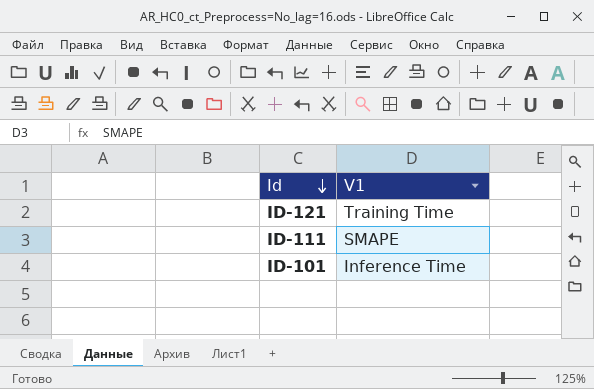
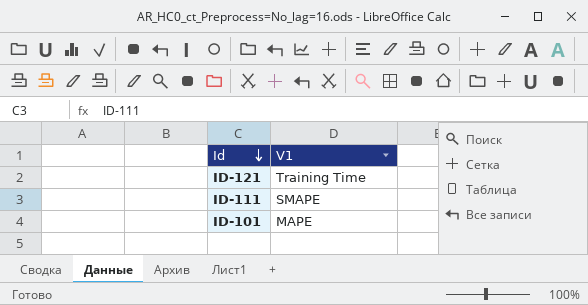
ID-101 | V1: Inference Time -> MAPE

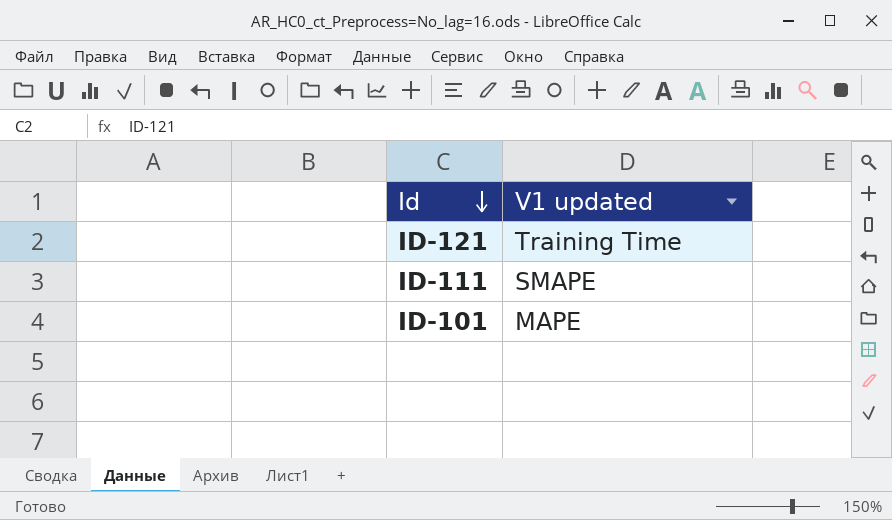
column name: V1 -> V1 updated

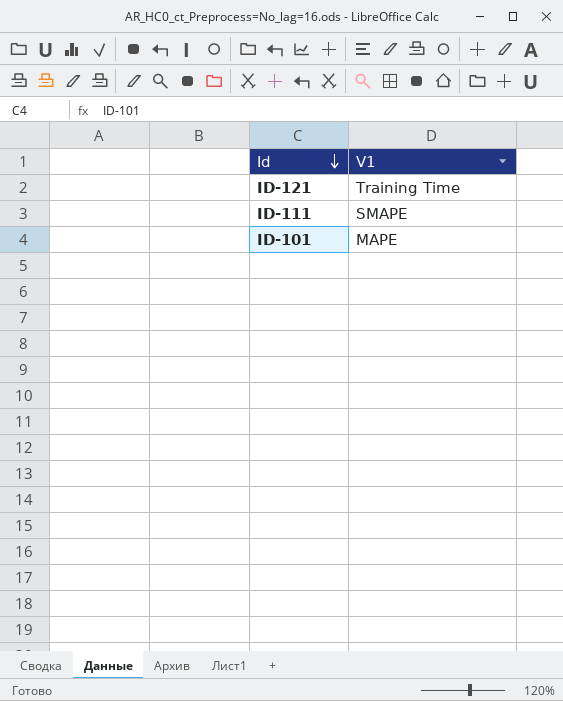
column name: V1 updated -> V1

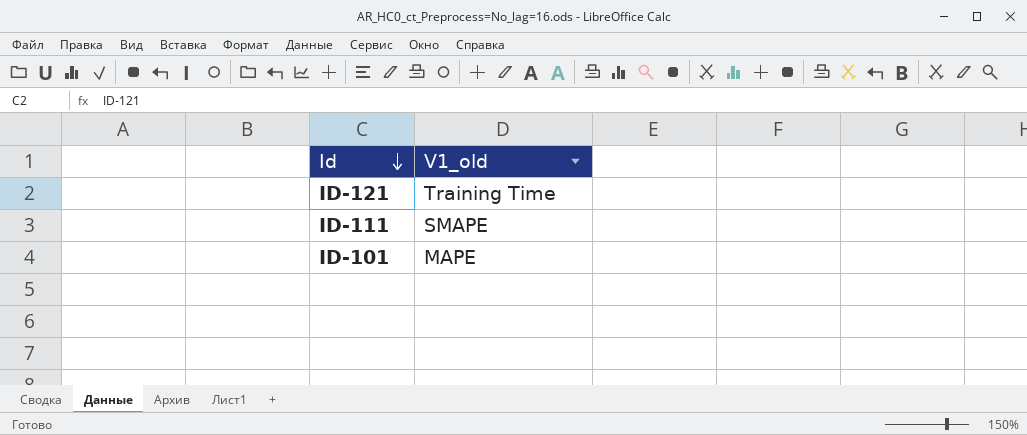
column name: V1 -> V1_old

